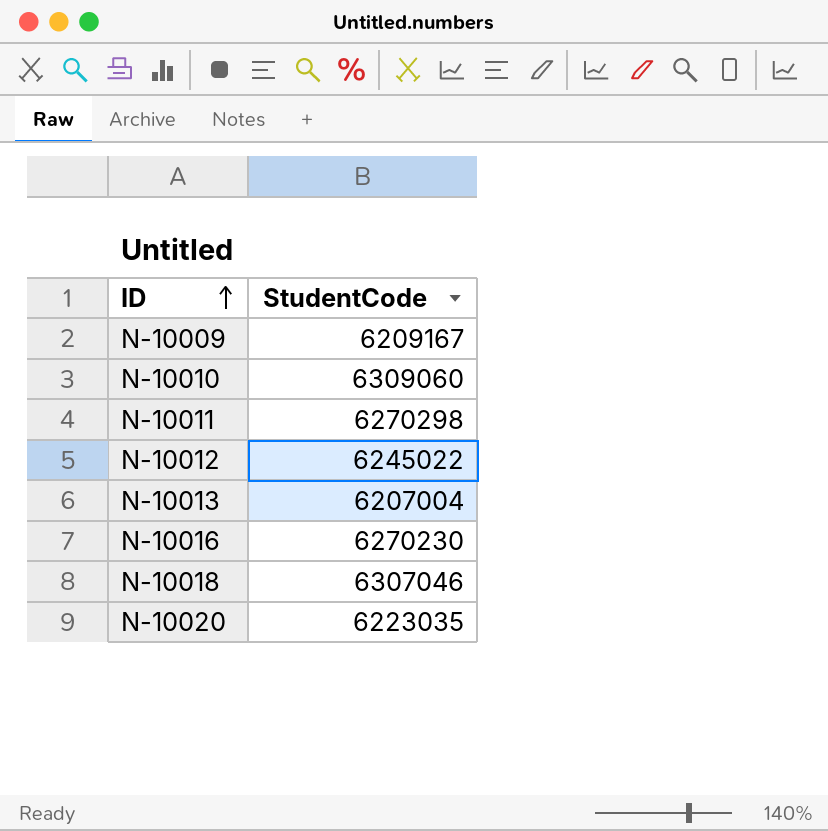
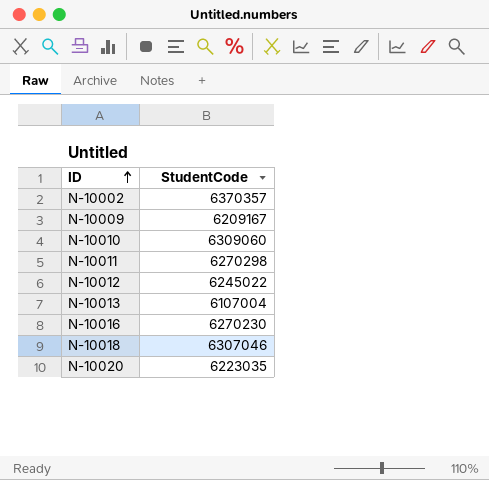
row N-10002: none -> 6370357
N-10013 | StudentCode: 6207004 -> 6107004

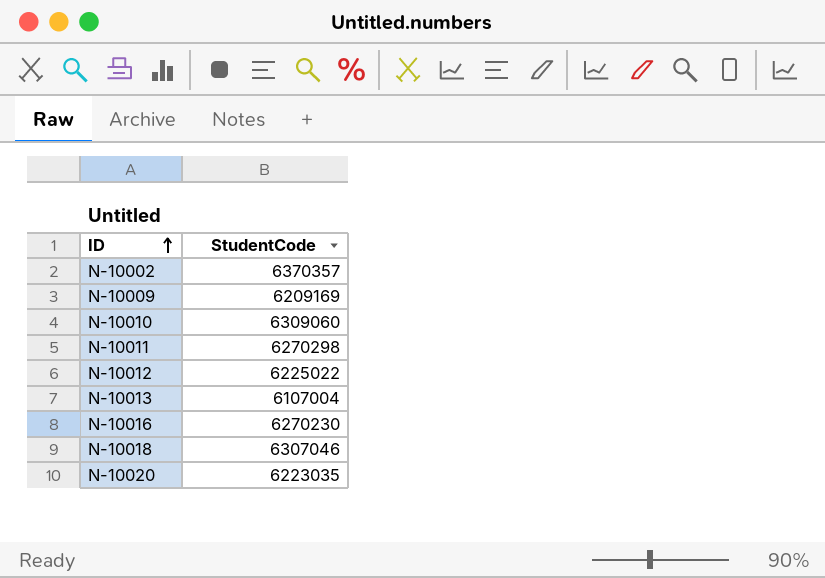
N-10009 | StudentCode: 6209167 -> 6209169
N-10012 | StudentCode: 6245022 -> 6225022

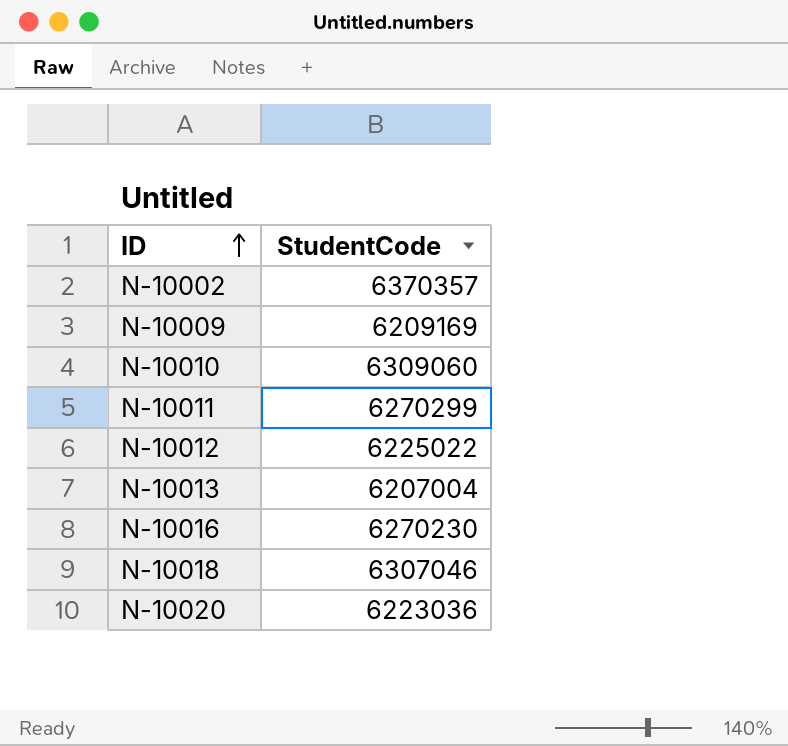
N-10011 | StudentCode: 6270298 -> 6270299
N-10013 | StudentCode: 6107004 -> 6207004
N-10020 | StudentCode: 6223035 -> 6223036

